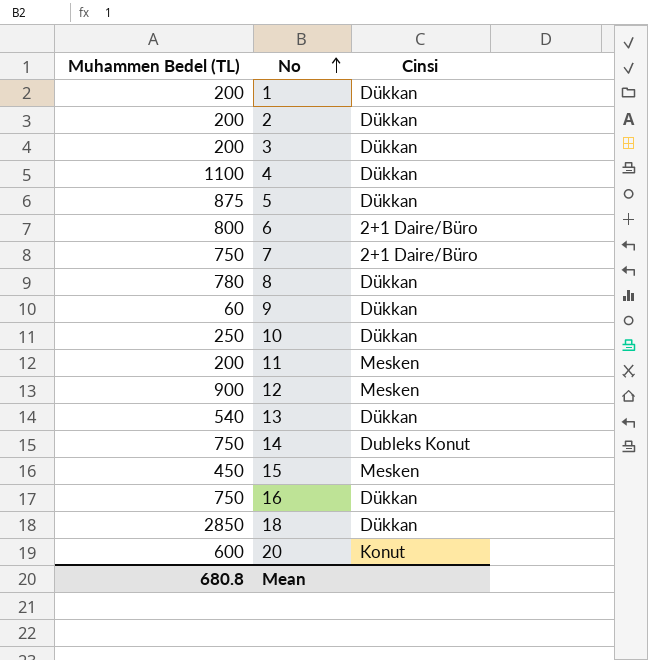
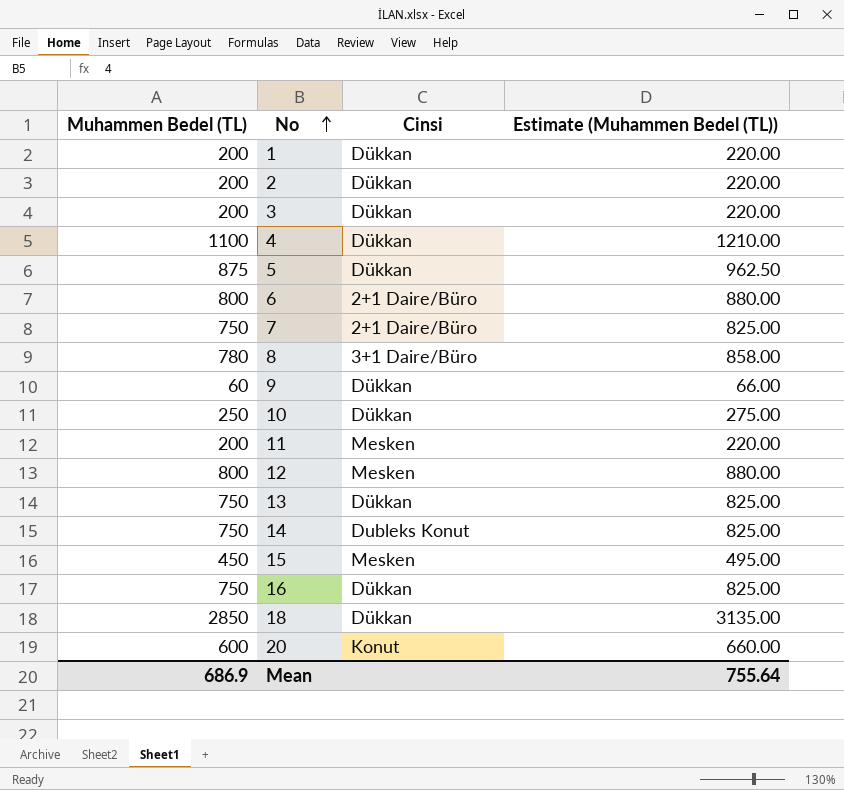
column Estimate (Muhammen Bedel (TL)) | formula: none -> [Muhammen Bedel (TL)] * 1.1
8 | Cinsi: Dükkan -> 3+1 Daire/Büro
12 | Muhammen Bedel (TL): 900 -> 800
13 | Muhammen Bedel (TL): 540 -> 750
Mean | Muhammen Bedel (TL): 680.8 -> 686.9

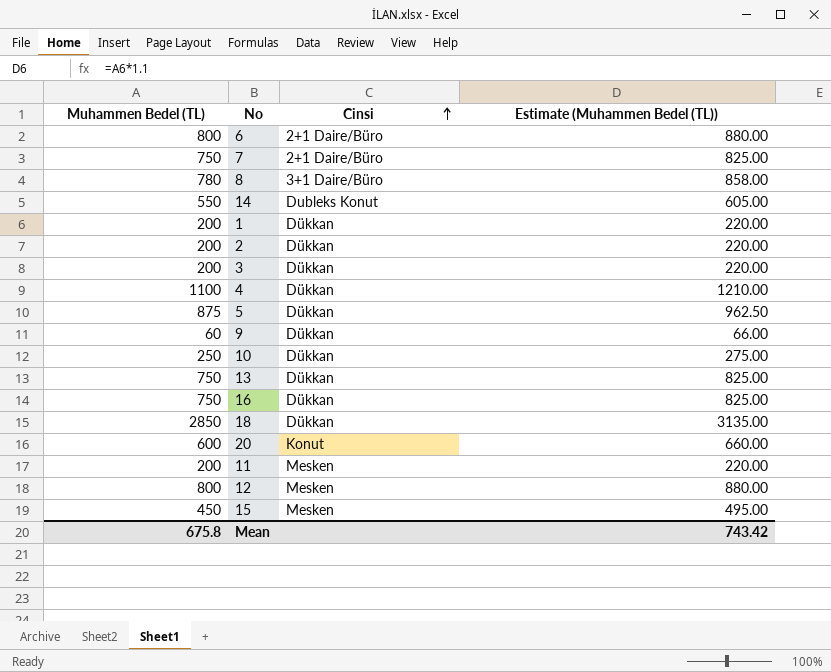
row order: No ascending -> Cinsi ascending
14 | Muhammen Bedel (TL): 750 -> 550
14 | Estimate (Muhammen Bedel (TL)): 825.00 -> 605.00
Mean | Muhammen Bedel (TL): 686.9 -> 675.8
Mean | Estimate (Muhammen Bedel (TL)): 755.64 -> 743.42

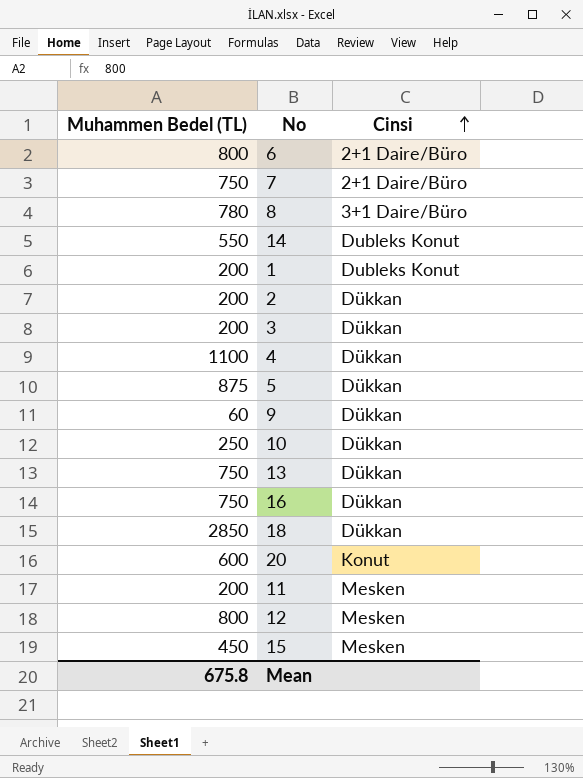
column Estimate (Muhammen Bedel (TL)) | formula: [Muhammen Bedel (TL)] * 1.1 -> none
1 | Cinsi: Dükkan -> Dubleks Konut

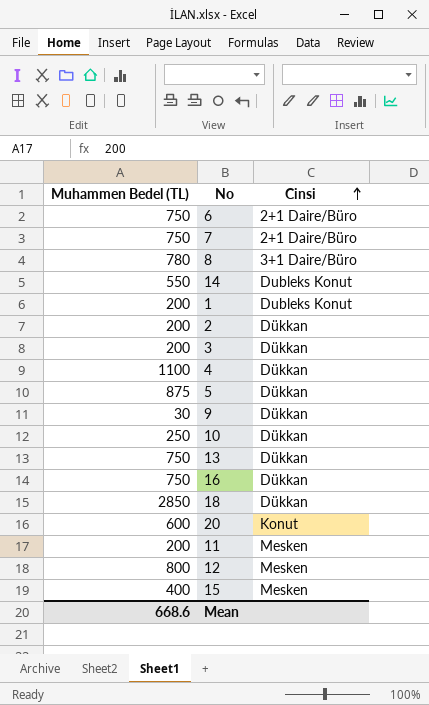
6 | Muhammen Bedel (TL): 800 -> 750
9 | Muhammen Bedel (TL): 60 -> 30
15 | Muhammen Bedel (TL): 450 -> 400
Mean | Muhammen Bedel (TL): 675.8 -> 668.6

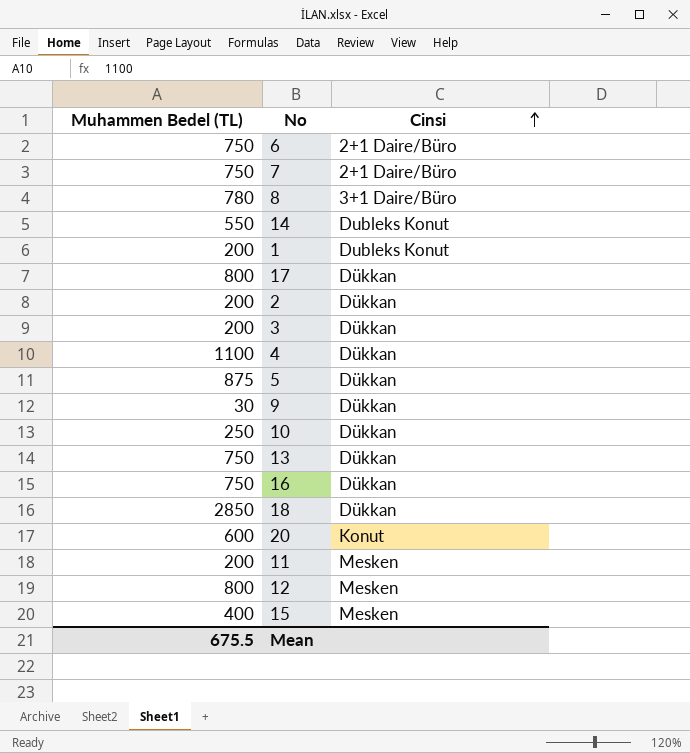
row 17: none -> 800 | Dükkan
Mean | Muhammen Bedel (TL): 668.6 -> 675.5

